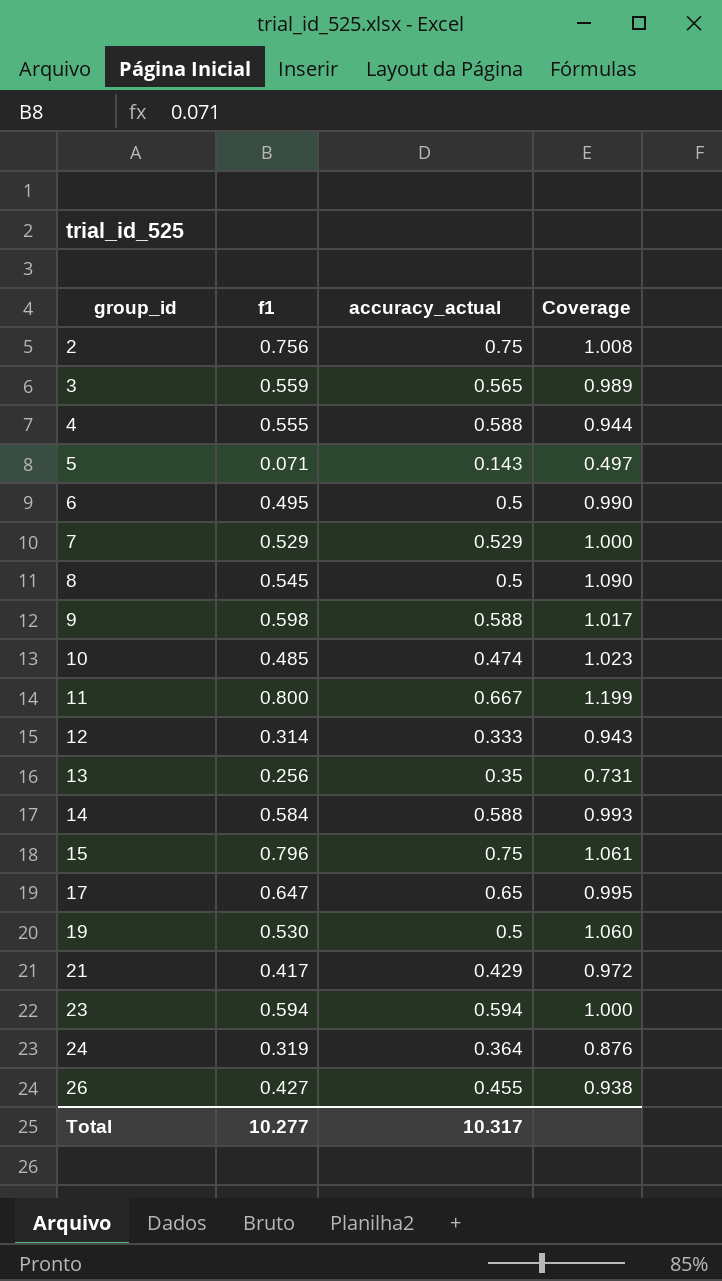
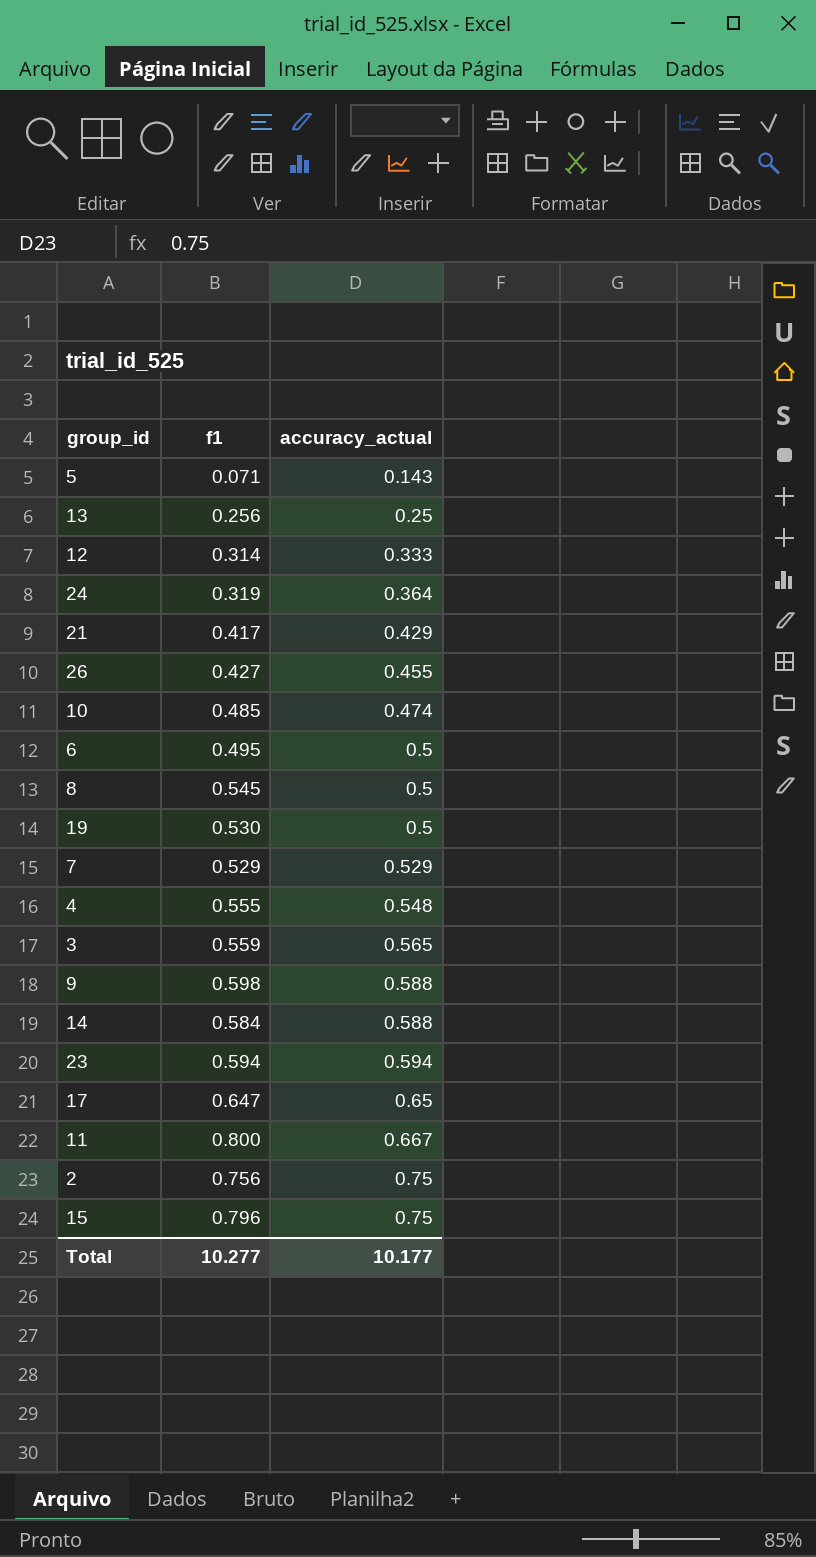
row order: group_id ascending -> accuracy_actual ascending
column Coverage | formula: [f1] / [accuracy_actual] -> none
13 | accuracy_actual: 0.35 -> 0.25
4 | accuracy_actual: 0.588 -> 0.548
Total | accuracy_actual: 10.317 -> 10.177

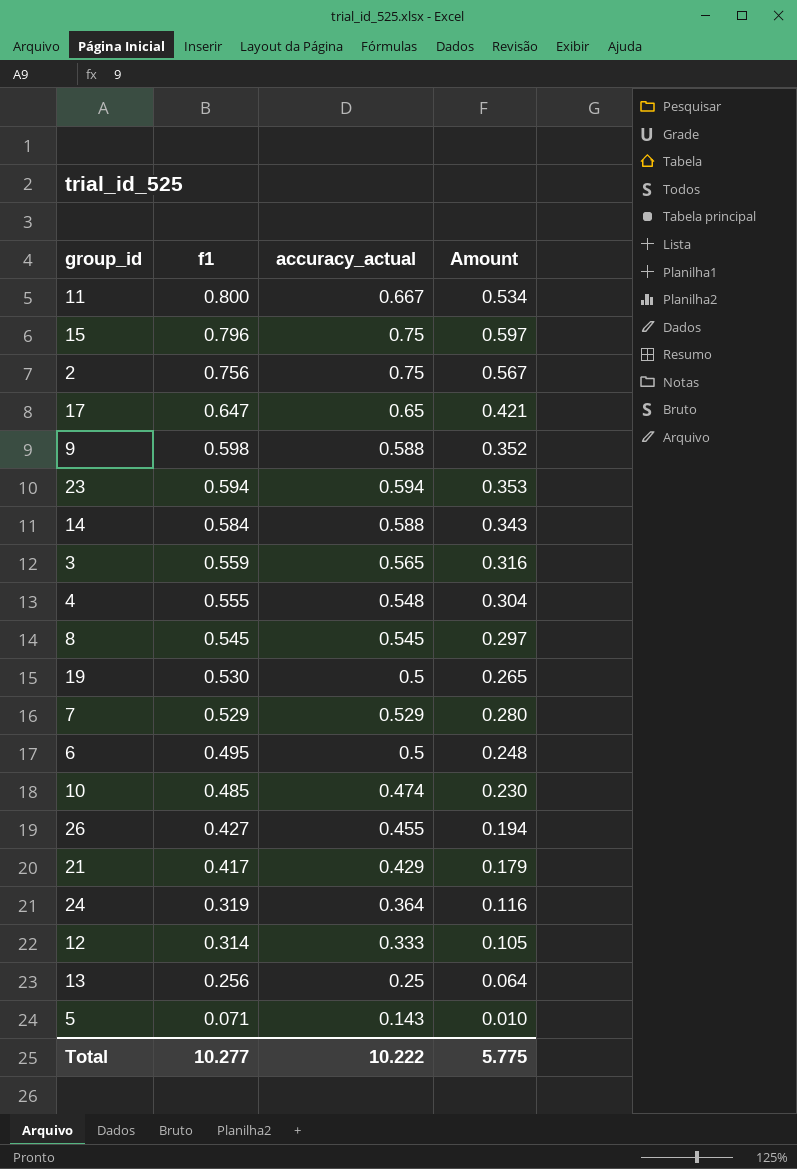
row order: accuracy_actual ascending -> f1 descending
column Amount | formula: none -> [f1] * [accuracy_actual]
8 | accuracy_actual: 0.5 -> 0.545
Total | accuracy_actual: 10.177 -> 10.222

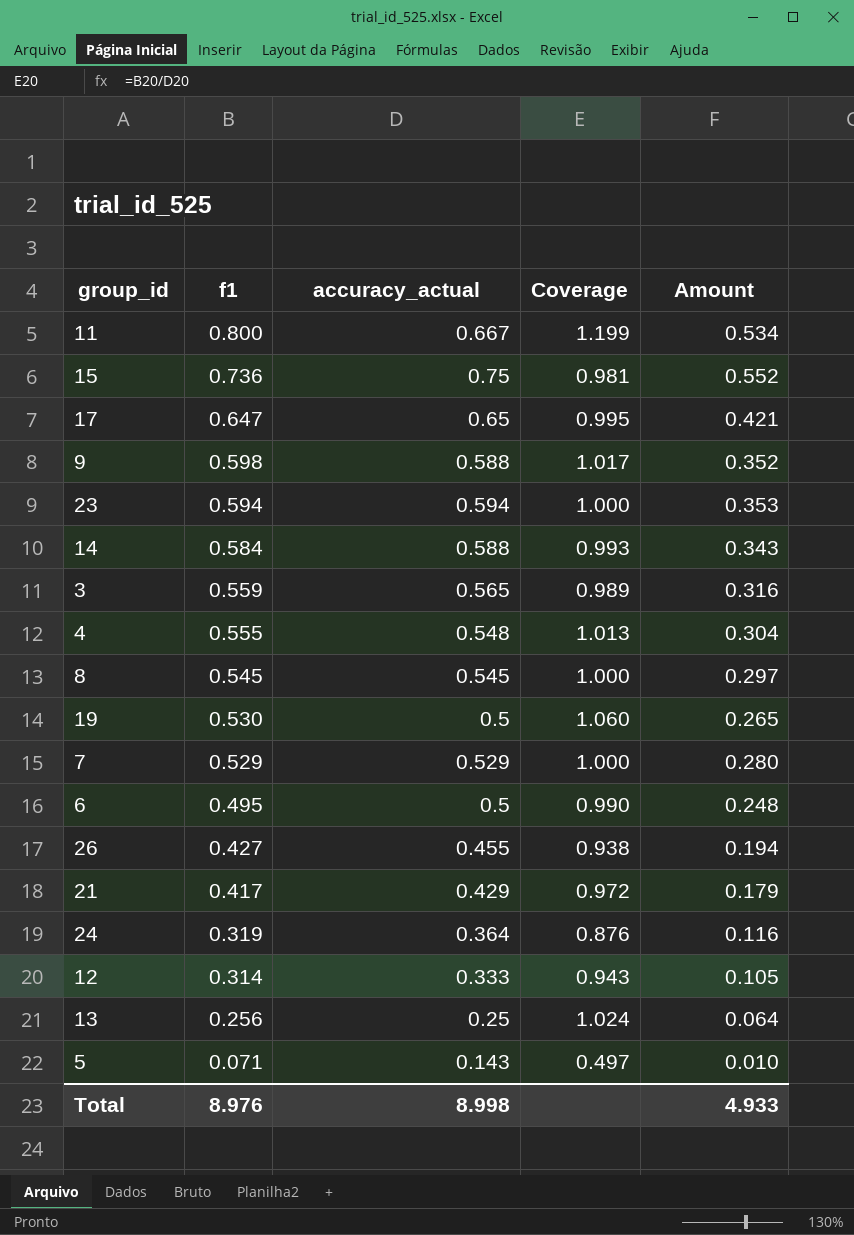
column Coverage | formula: none -> [f1] / [accuracy_actual]
row 2: 0.756 | 0.75 | 0.567 -> none
row 10: 0.485 | 0.474 | 0.230 -> none
15 | f1: 0.796 -> 0.736
15 | Amount: 0.597 -> 0.552
Total | f1: 10.277 -> 8.976
Total | accuracy_actual: 10.222 -> 8.998
Total | Amount: 5.775 -> 4.933

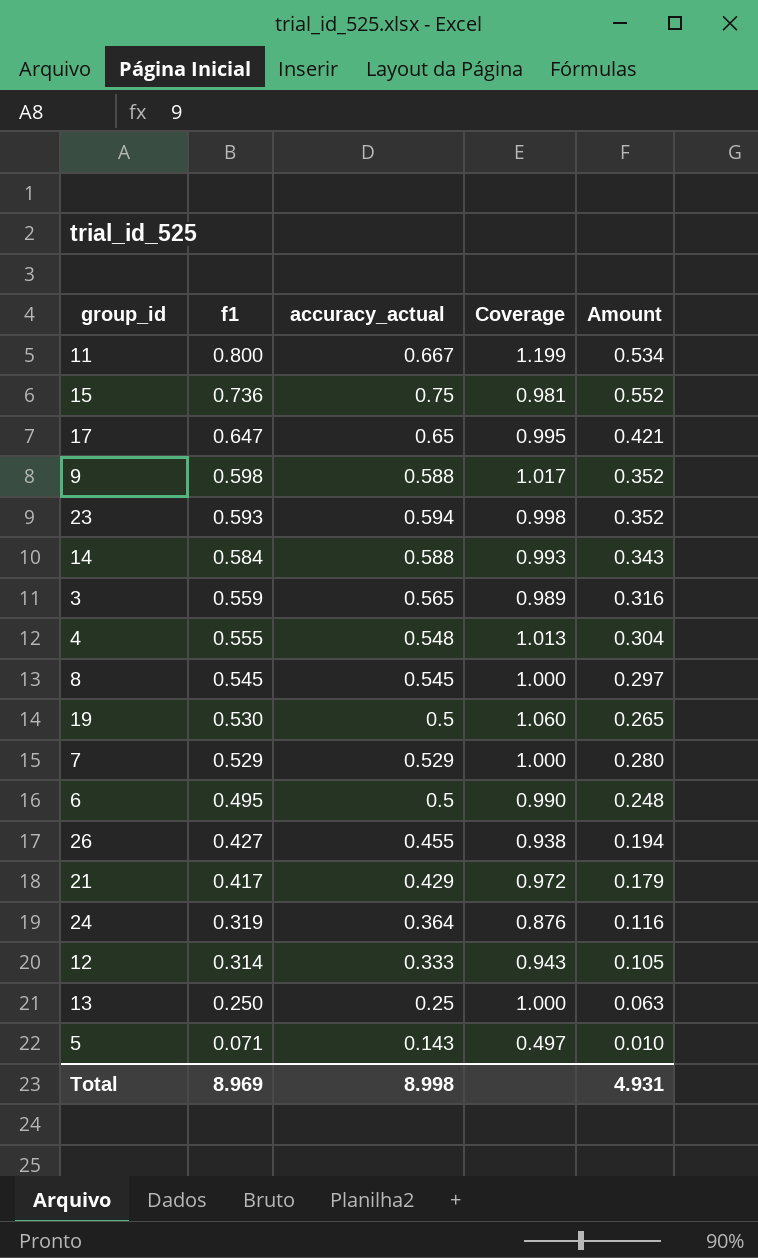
23 | f1: 0.594 -> 0.593
23 | Coverage: 1.000 -> 0.998
23 | Amount: 0.353 -> 0.352
13 | f1: 0.256 -> 0.250
13 | Coverage: 1.024 -> 1.000
13 | Amount: 0.064 -> 0.063
Total | f1: 8.976 -> 8.969
Total | Amount: 4.933 -> 4.931

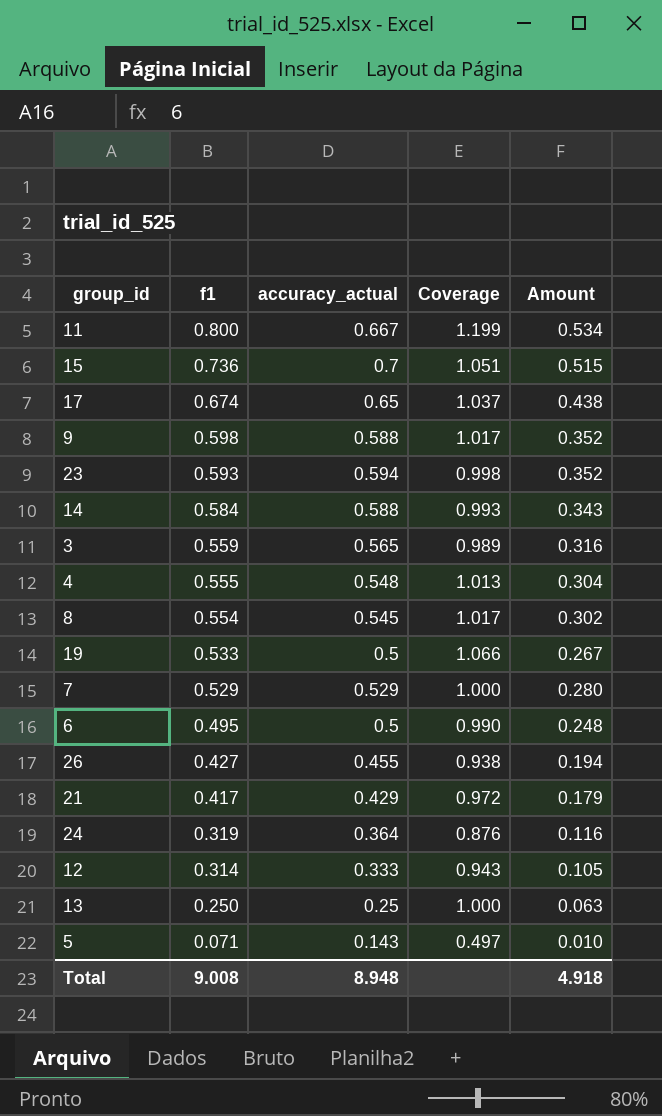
15 | accuracy_actual: 0.75 -> 0.7
15 | Coverage: 0.981 -> 1.051
15 | Amount: 0.552 -> 0.515
17 | f1: 0.647 -> 0.674
17 | Coverage: 0.995 -> 1.037
17 | Amount: 0.421 -> 0.438
8 | f1: 0.545 -> 0.554
8 | Coverage: 1.000 -> 1.017
8 | Amount: 0.297 -> 0.302
19 | f1: 0.530 -> 0.533
19 | Coverage: 1.060 -> 1.066
19 | Amount: 0.265 -> 0.267
Total | f1: 8.969 -> 9.008
Total | accuracy_actual: 8.998 -> 8.948
Total | Amount: 4.931 -> 4.918

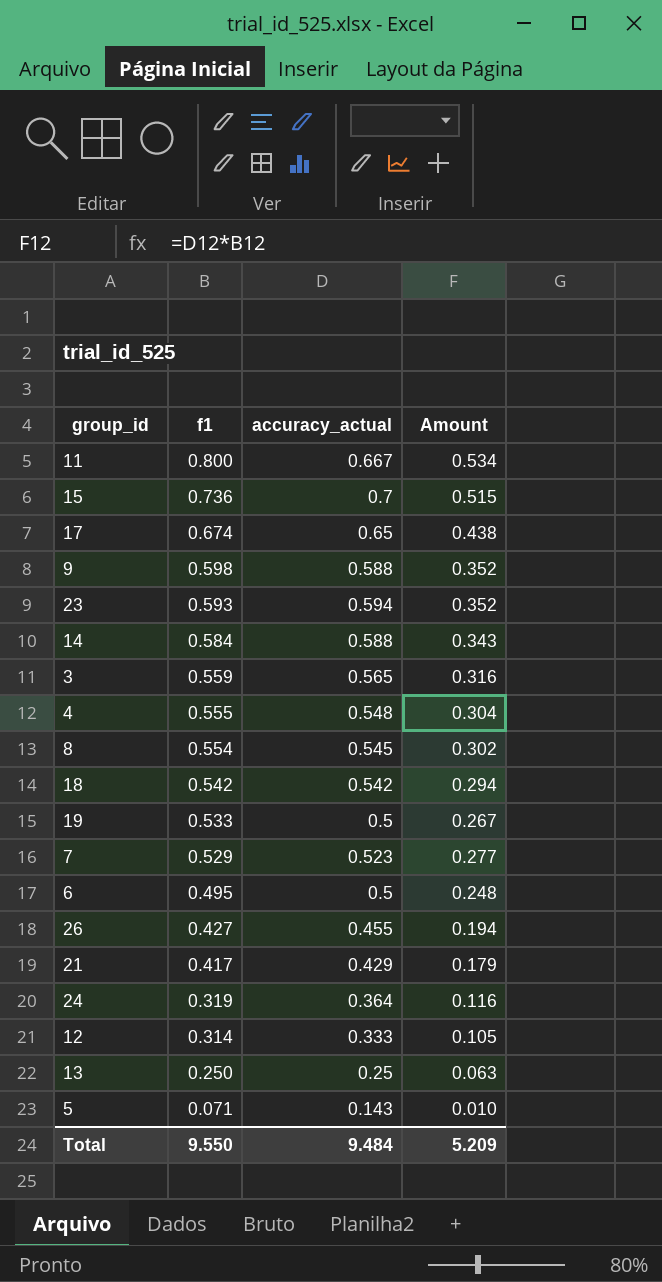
column Coverage | formula: [f1] / [accuracy_actual] -> none
row 18: none -> 0.542 | 0.542 | 0.294
7 | accuracy_actual: 0.529 -> 0.523
7 | Amount: 0.280 -> 0.277
Total | f1: 9.008 -> 9.550
Total | accuracy_actual: 8.948 -> 9.484
Total | Amount: 4.918 -> 5.209

